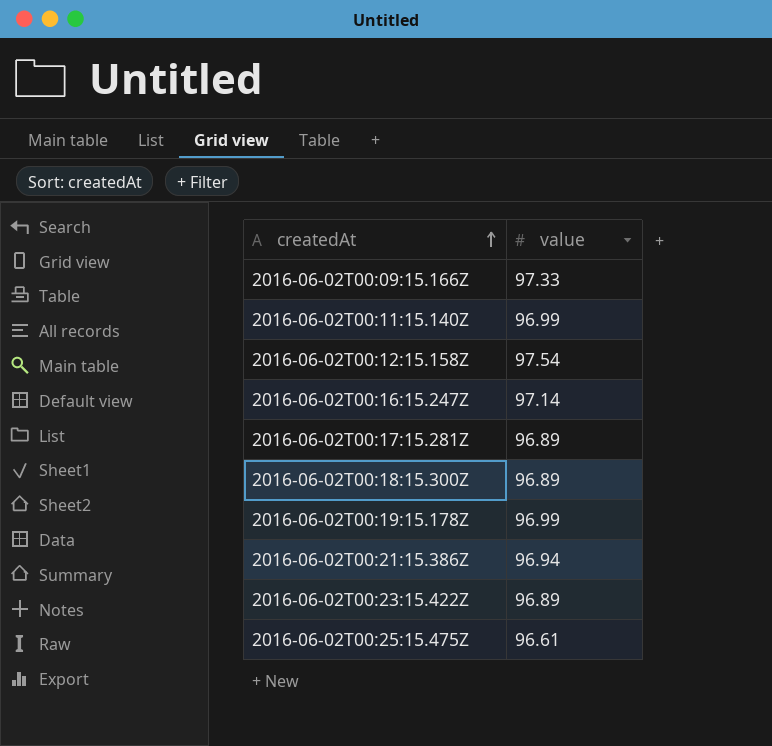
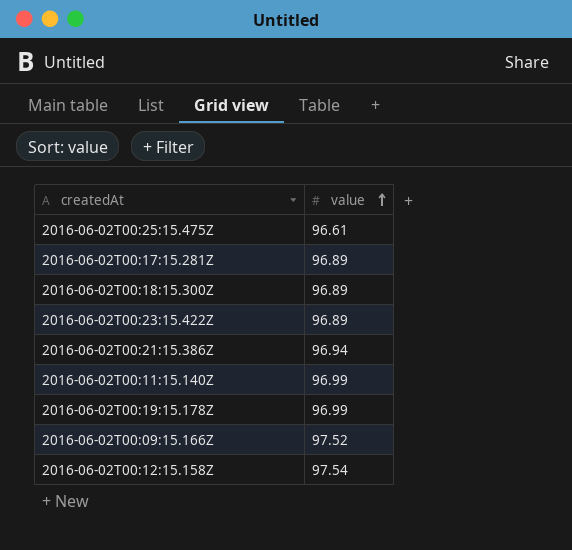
row order: createdAt ascending -> value ascending
row 2016-06-02T00:16:15.247Z: 97.14 -> none
2016-06-02T00:09:15.166Z | value: 97.33 -> 97.52

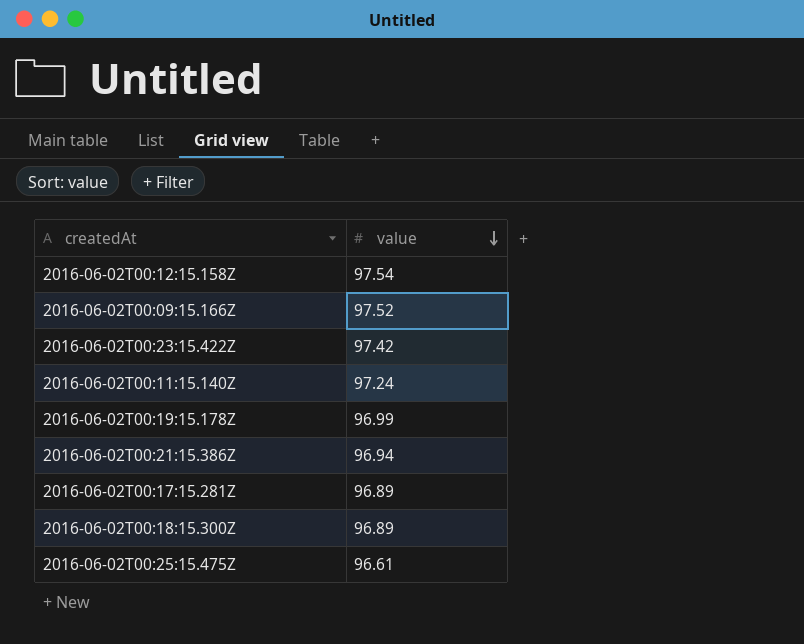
row order: value ascending -> value descending
2016-06-02T00:23:15.422Z | value: 96.89 -> 97.42
2016-06-02T00:11:15.140Z | value: 96.99 -> 97.24

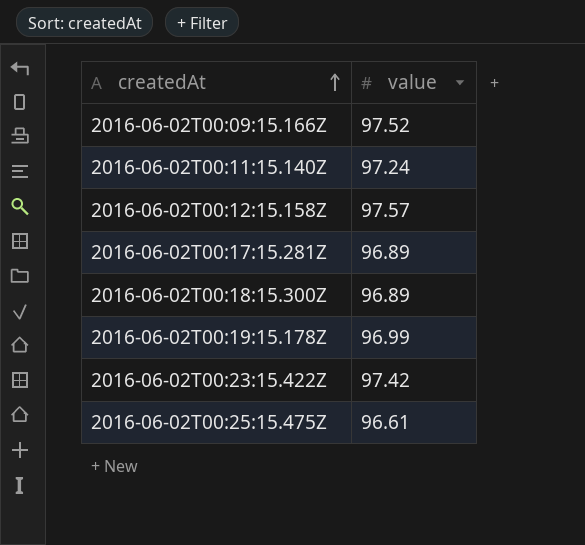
row order: value descending -> createdAt ascending
row 2016-06-02T00:21:15.386Z: 96.94 -> none
2016-06-02T00:12:15.158Z | value: 97.54 -> 97.57

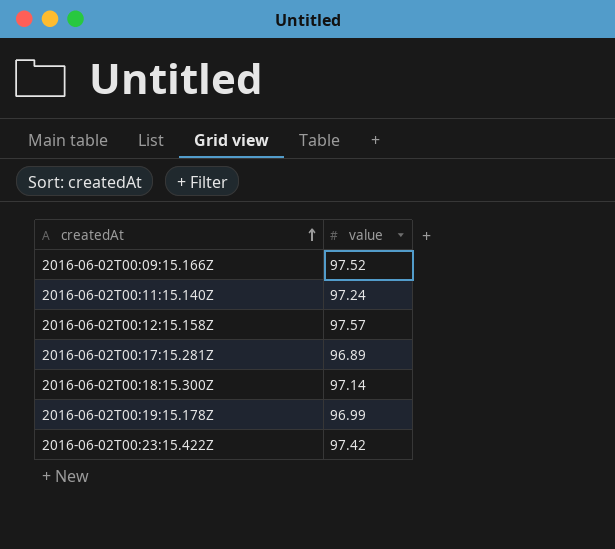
row 2016-06-02T00:25:15.475Z: 96.61 -> none
2016-06-02T00:18:15.300Z | value: 96.89 -> 97.14

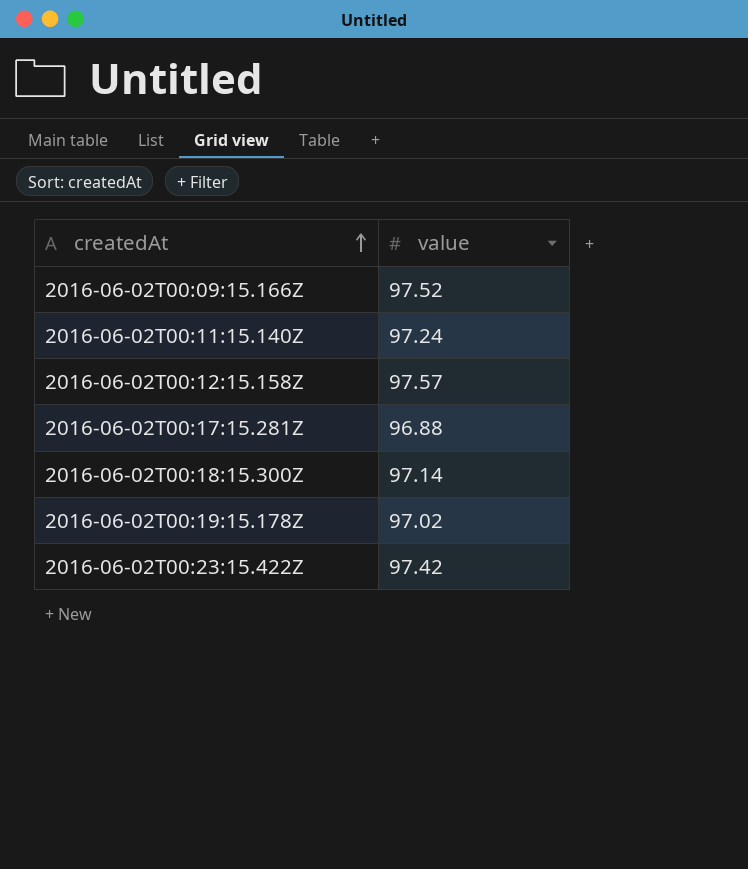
2016-06-02T00:17:15.281Z | value: 96.89 -> 96.88
2016-06-02T00:19:15.178Z | value: 96.99 -> 97.02

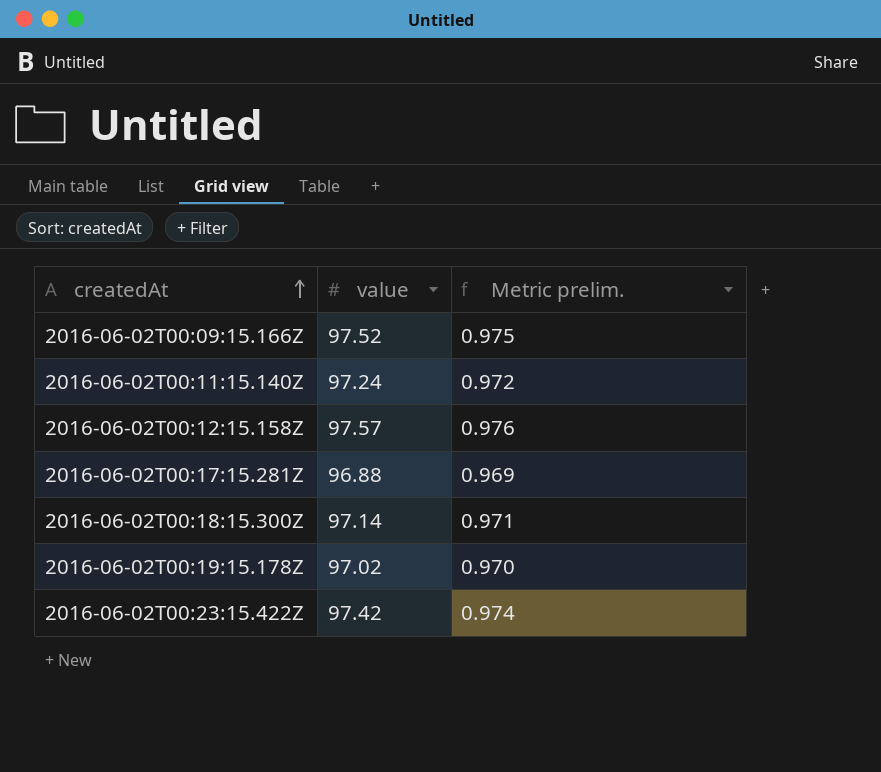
column Metric prelim. | formula: none -> [value] * 0.01

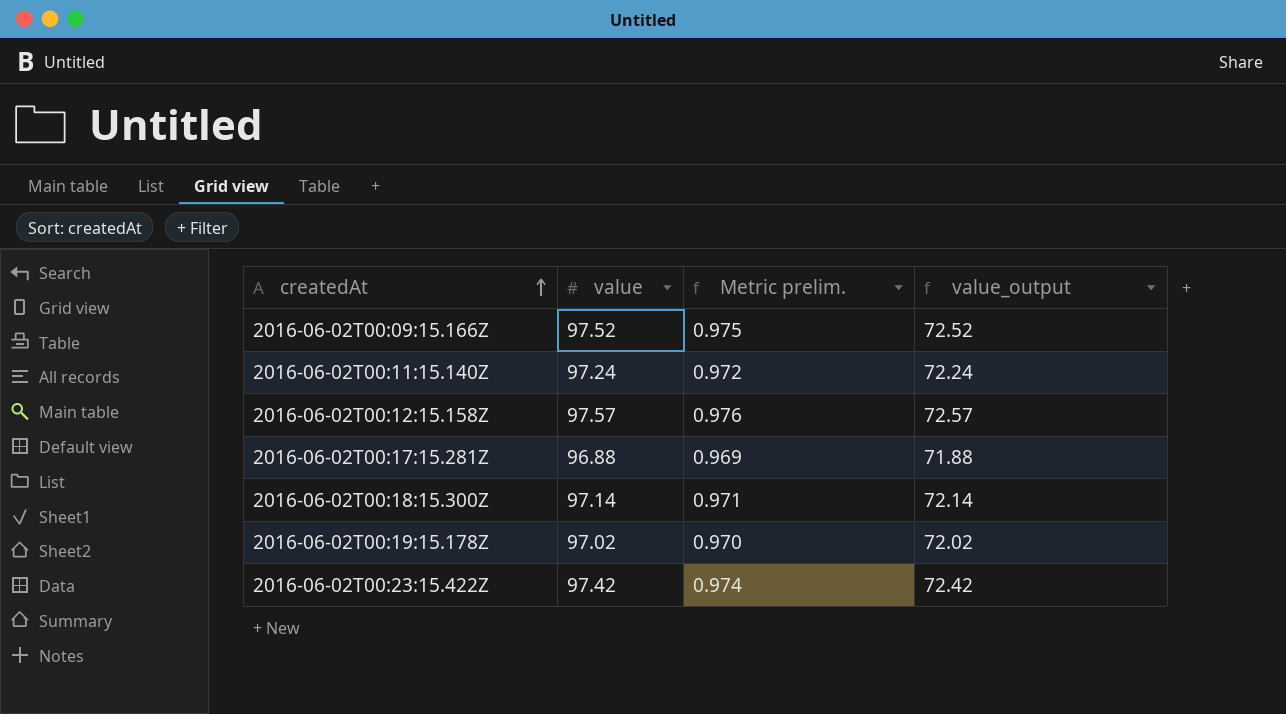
column value_output | formula: none -> [value] - 25

